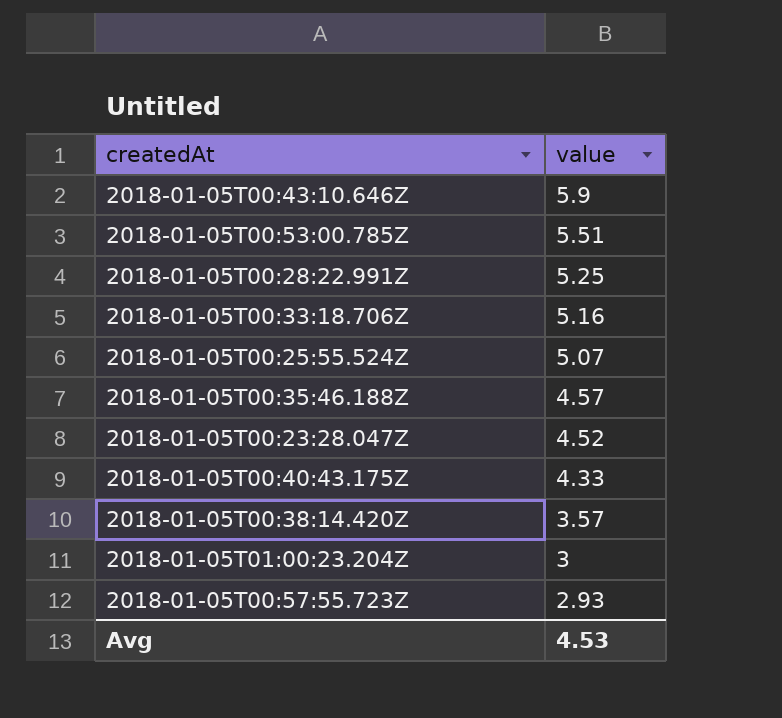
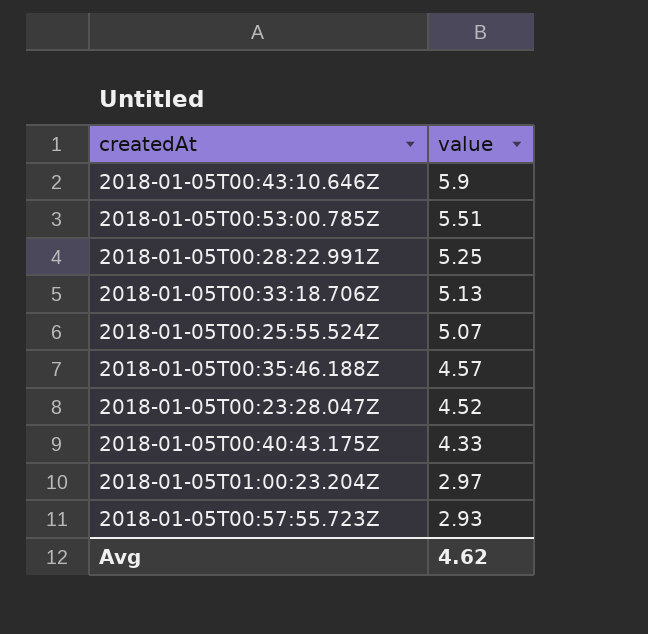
row 2018-01-05T00:38:14.420Z: 3.57 -> none
2018-01-05T00:33:18.706Z | value: 5.16 -> 5.13
2018-01-05T01:00:23.204Z | value: 3 -> 2.97
Avg | value: 4.53 -> 4.62

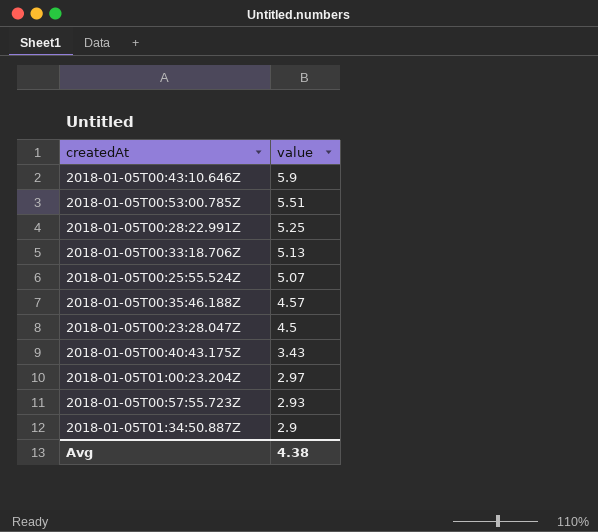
2018-01-05T00:23:28.047Z | value: 4.52 -> 4.5
2018-01-05T00:40:43.175Z | value: 4.33 -> 3.43
row 2018-01-05T01:34:50.887Z: none -> 2.9
Avg | value: 4.62 -> 4.38

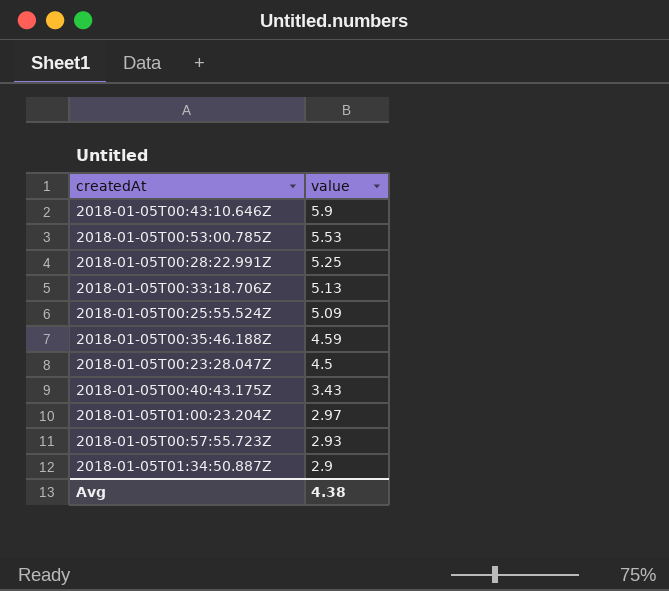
2018-01-05T00:53:00.785Z | value: 5.51 -> 5.53
2018-01-05T00:25:55.524Z | value: 5.07 -> 5.09
2018-01-05T00:35:46.188Z | value: 4.57 -> 4.59

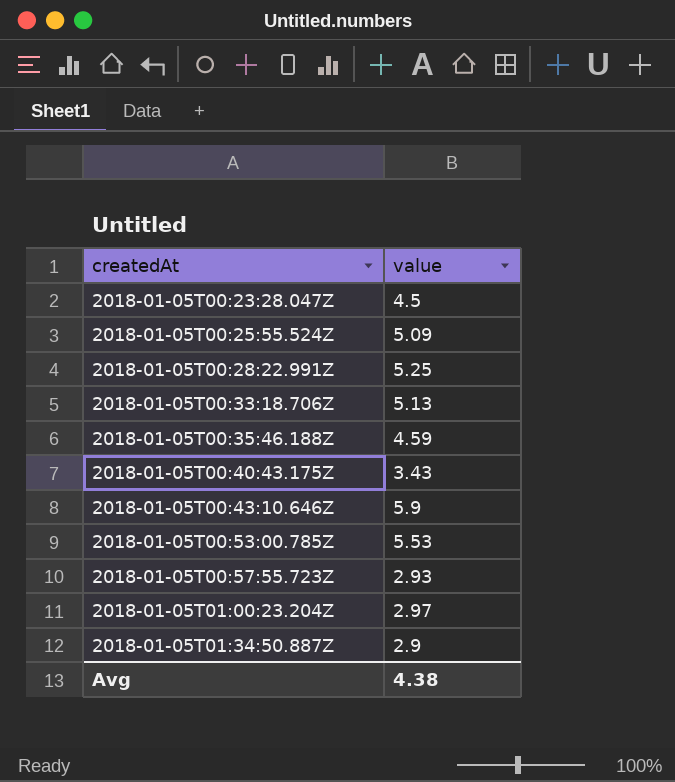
row order: value descending -> createdAt ascending

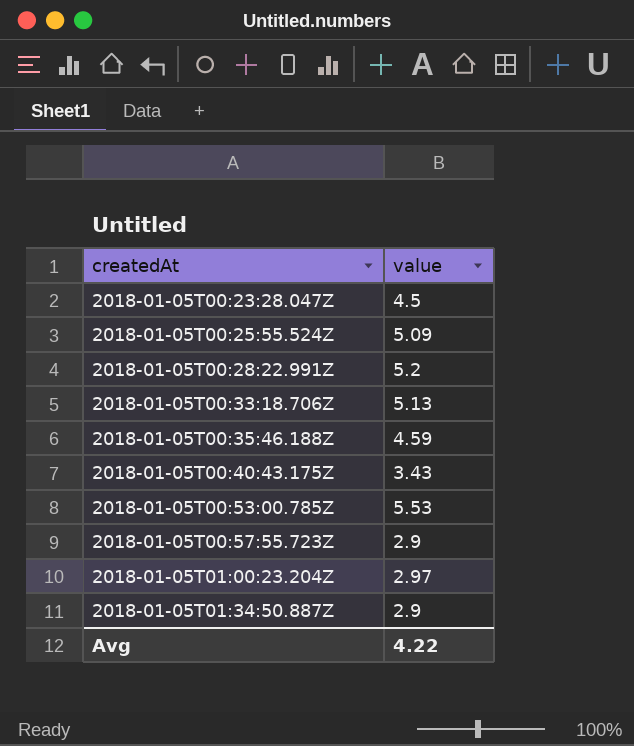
row 2018-01-05T00:43:10.646Z: 5.9 -> none
2018-01-05T00:28:22.991Z | value: 5.25 -> 5.2
2018-01-05T00:57:55.723Z | value: 2.93 -> 2.9
Avg | value: 4.38 -> 4.22

